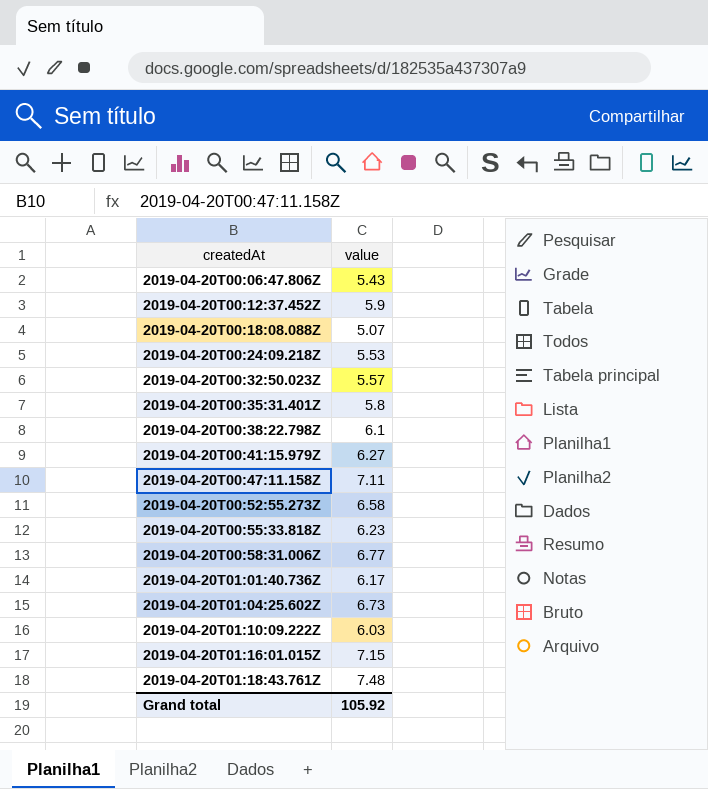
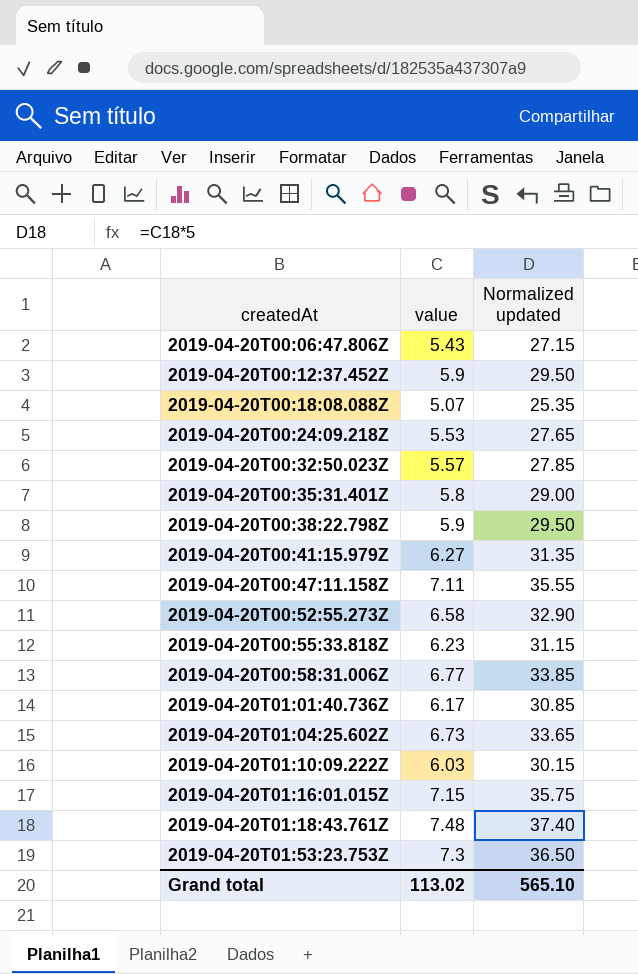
column Normalized updated | formula: none -> [value] * 5
2019-04-20T00:38:22.798Z | value: 6.1 -> 5.9
row 2019-04-20T01:53:23.753Z: none -> 7.3 | 36.50
Grand total | value: 105.92 -> 113.02

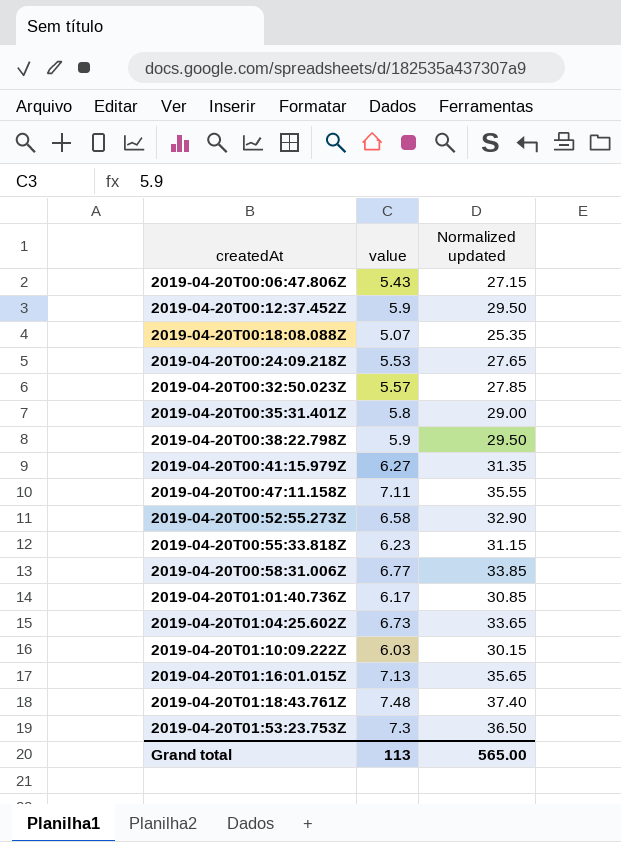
2019-04-20T01:16:01.015Z | value: 7.15 -> 7.13
2019-04-20T01:16:01.015Z | Normalized updated: 35.75 -> 35.65
Grand total | value: 113.02 -> 113
Grand total | Normalized updated: 565.10 -> 565.00

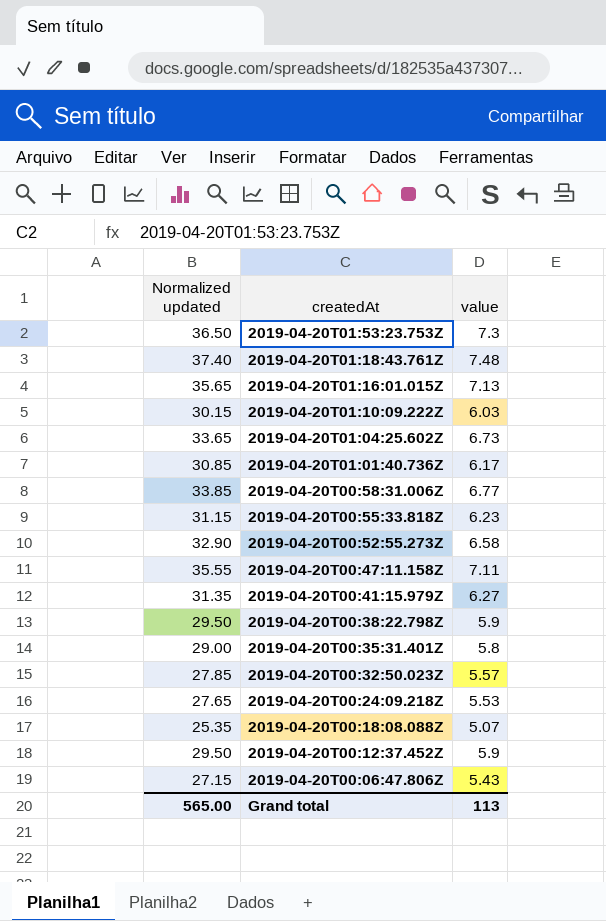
row order: createdAt ascending -> createdAt descending
column Normalized updated | position: 3 -> 1

